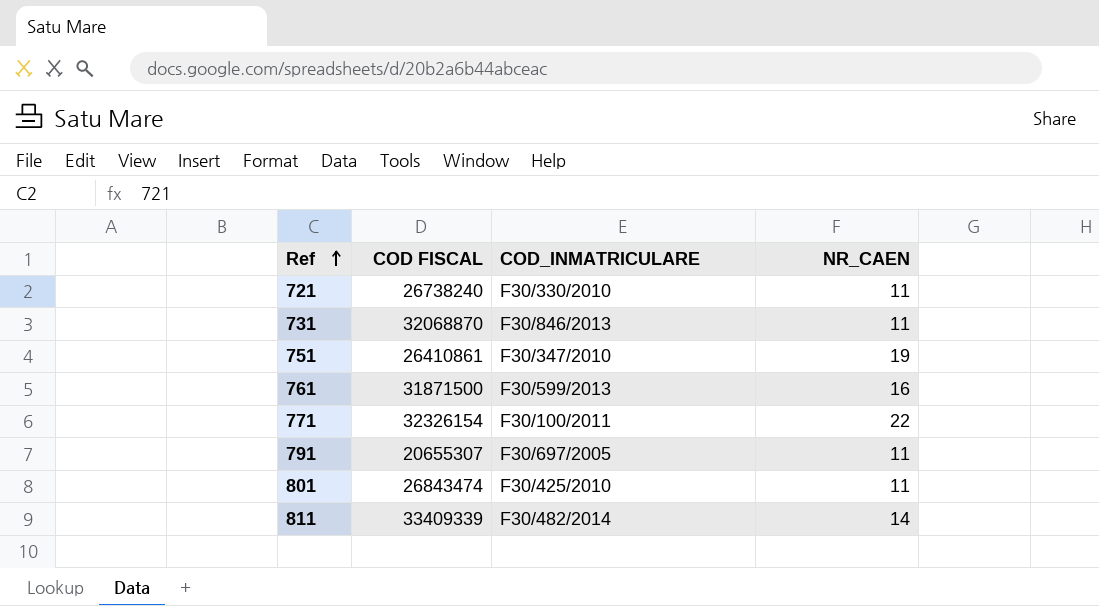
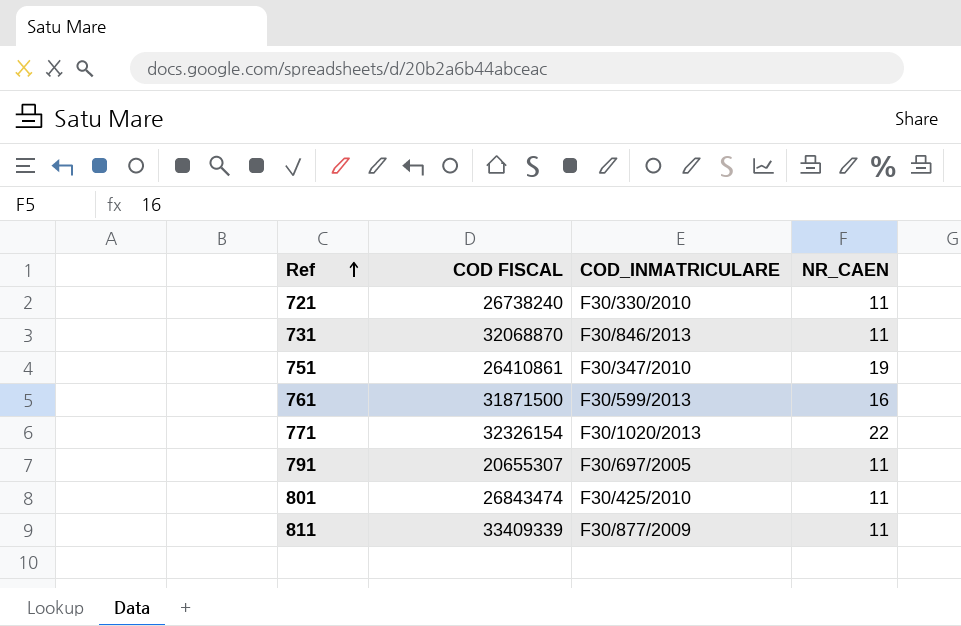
771 | COD_INMATRICULARE: F30/100/2011 -> F30/1020/2013
811 | COD_INMATRICULARE: F30/482/2014 -> F30/877/2009
811 | NR_CAEN: 14 -> 11

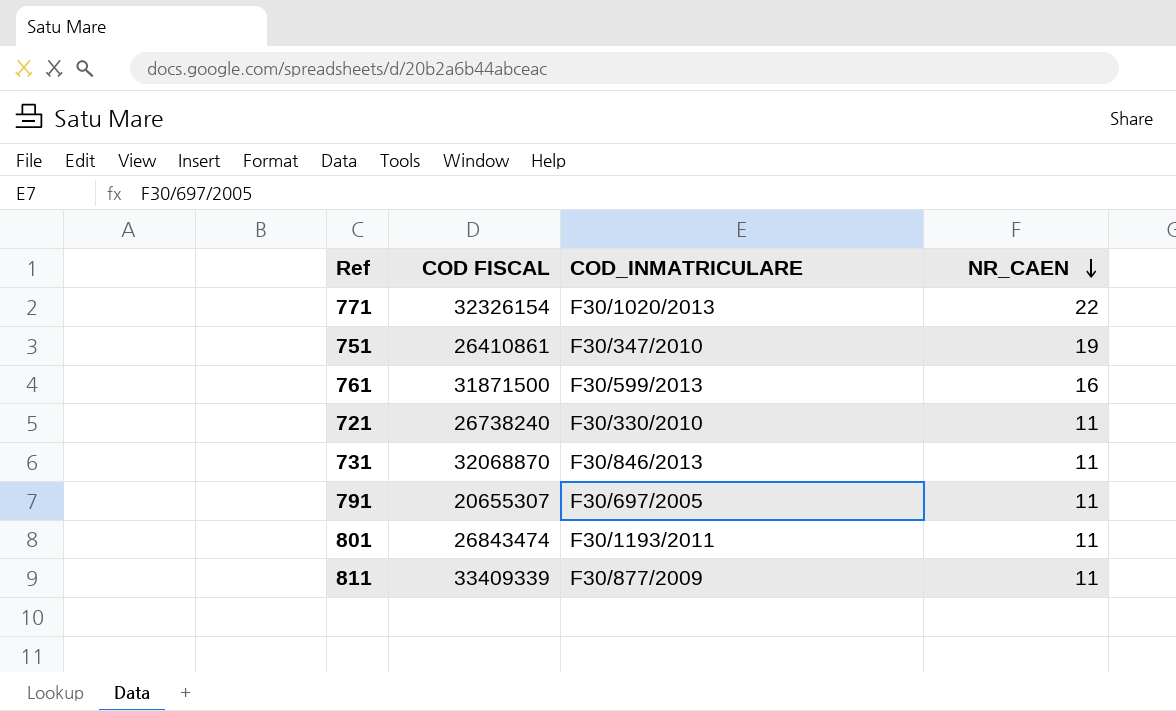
row order: Ref ascending -> NR_CAEN descending
801 | COD_INMATRICULARE: F30/425/2010 -> F30/1193/2011

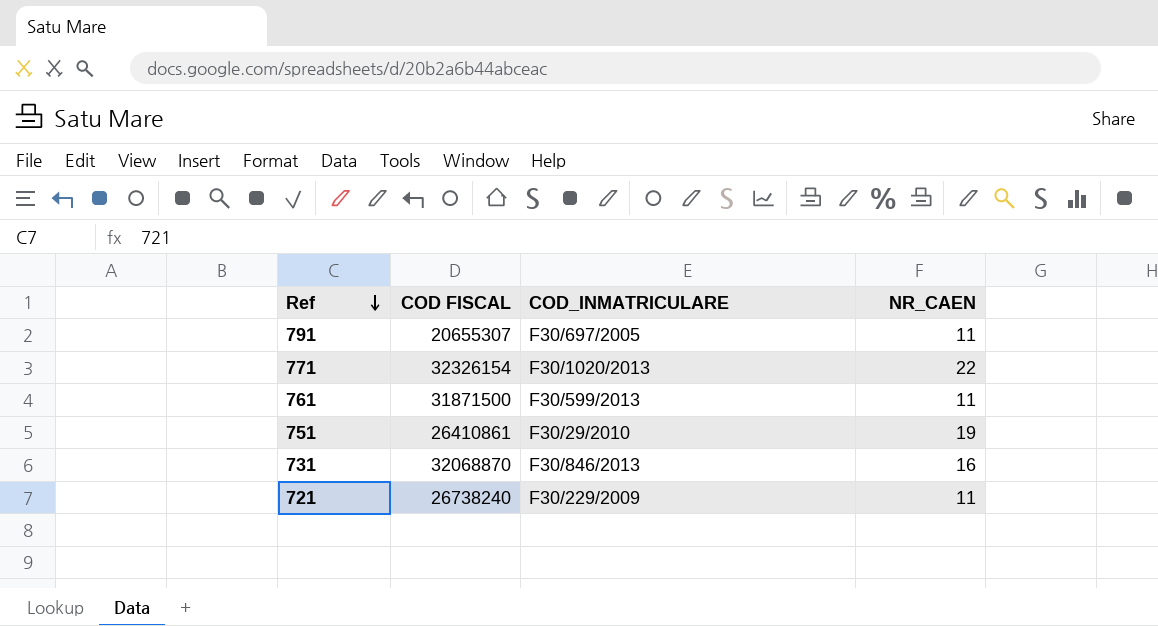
row order: NR_CAEN descending -> Ref descending
row 801: 26843474 | F30/1193/2011 | 11 -> none
row 811: 33409339 | F30/877/2009 | 11 -> none
761 | NR_CAEN: 16 -> 11
751 | COD_INMATRICULARE: F30/347/2010 -> F30/29/2010
731 | NR_CAEN: 11 -> 16
721 | COD_INMATRICULARE: F30/330/2010 -> F30/229/2009

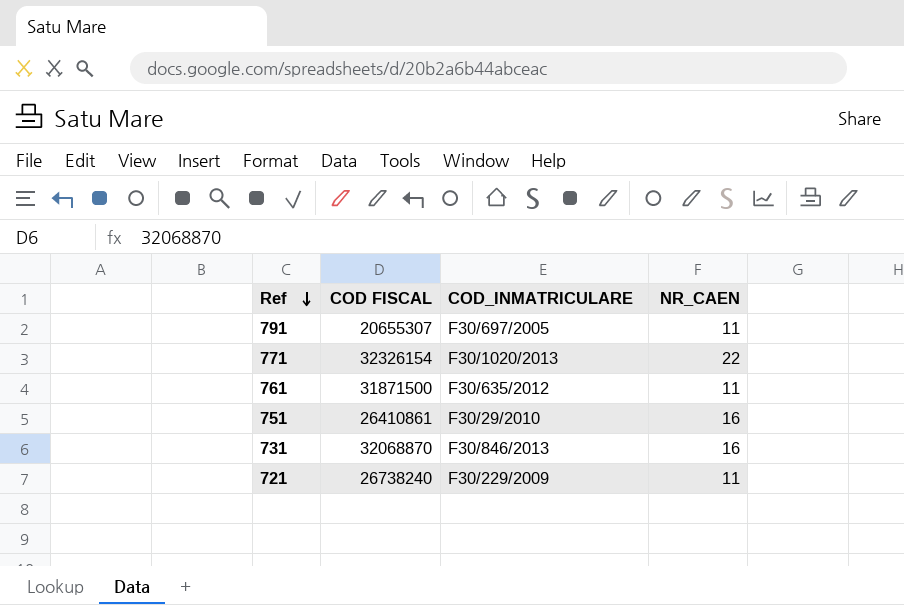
761 | COD_INMATRICULARE: F30/599/2013 -> F30/635/2012
751 | NR_CAEN: 19 -> 16

